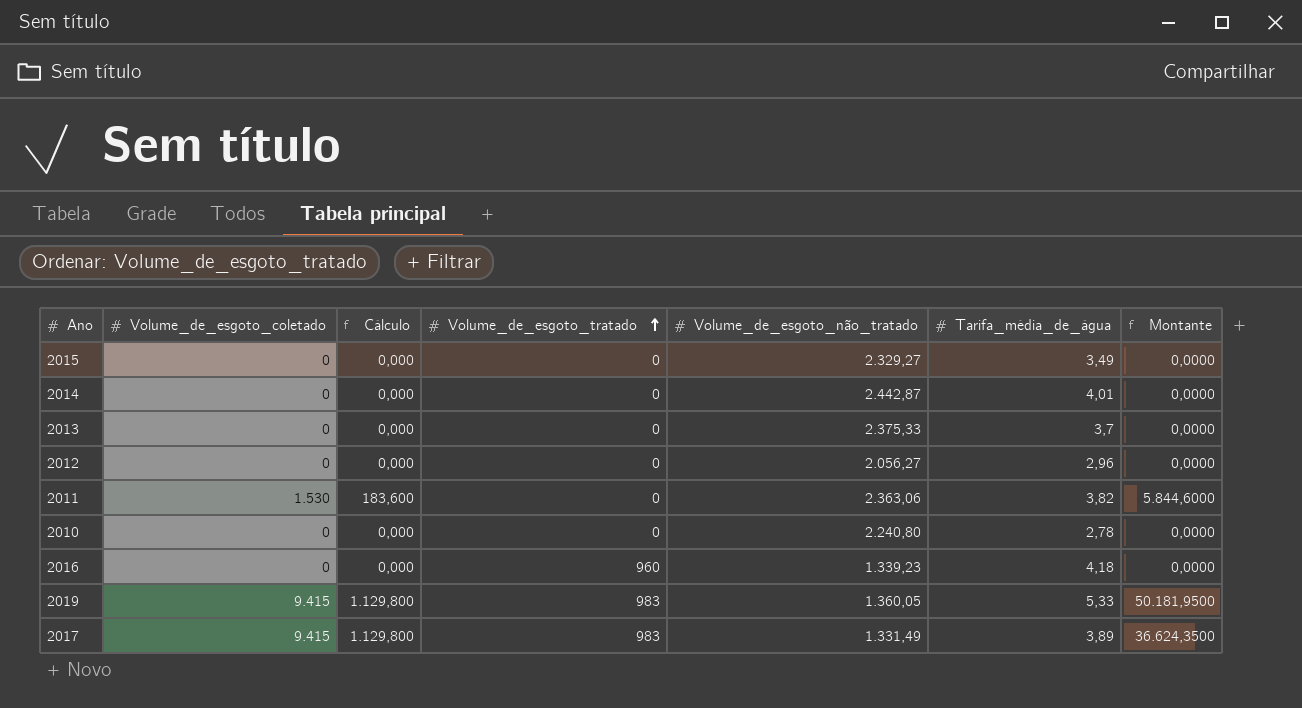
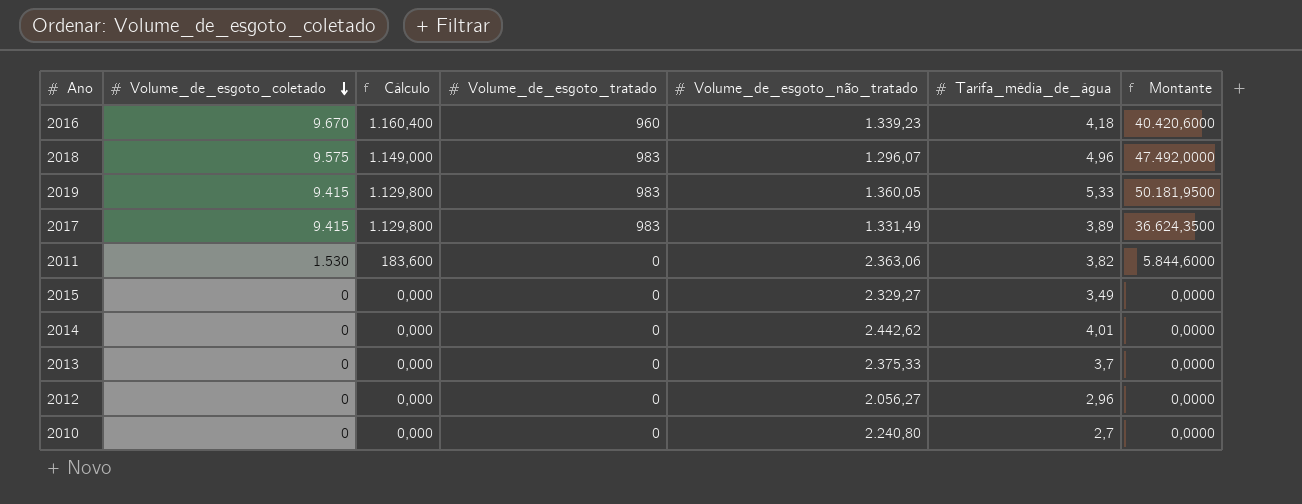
row order: Volume_de_esgoto_tratado ascending -> Volume_de_esgoto_coletado descending
2016 | Volume_de_esgoto_coletado: 0 -> 9.670
2016 | Cálculo: 0,000 -> 1.160,400
2016 | Montante: 0,0000 -> 40.420,6000
row 2018: none -> 9.575 | 1.149,000 | 983 | 1.296,07 | 4,96 | 47.492,0000
2014 | Volume_de_esgoto_não_tratado: 2.442,87 -> 2.442,62
2010 | Tarifa_média_de_água: 2,78 -> 2,7

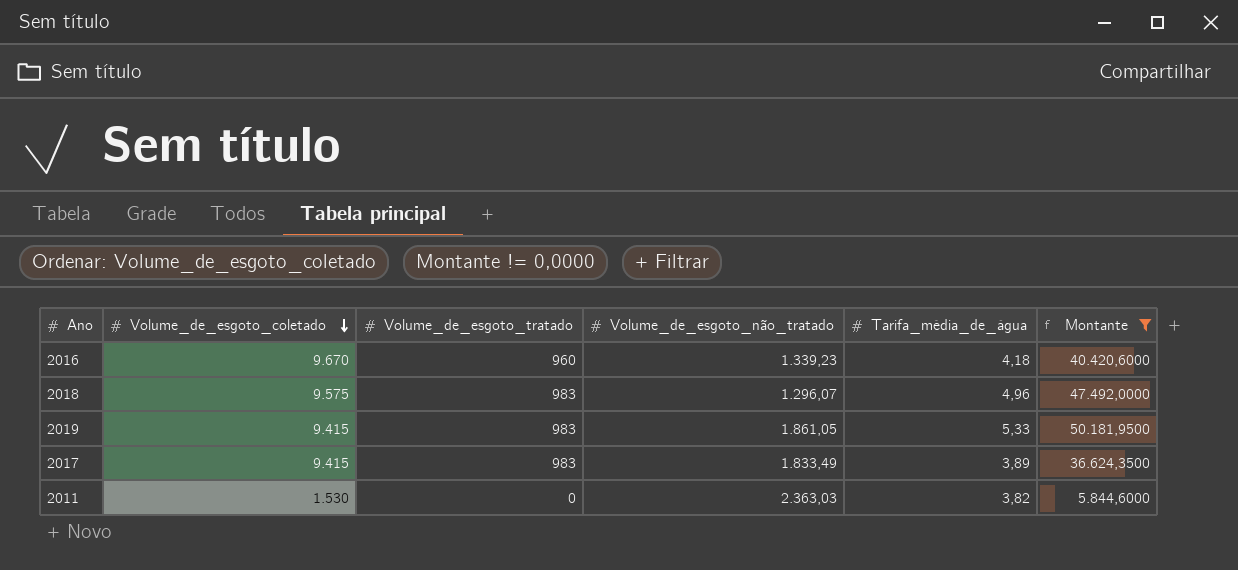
filter: none -> Montante != 0,0000
column Cálculo | formula: [Volume_de_esgoto_coletado] * 0,12 -> none
2019 | Volume_de_esgoto_não_tratado: 1.360,05 -> 1.861,05
2017 | Volume_de_esgoto_não_tratado: 1.331,49 -> 1.833,49
2011 | Volume_de_esgoto_não_tratado: 2.363,06 -> 2.363,03

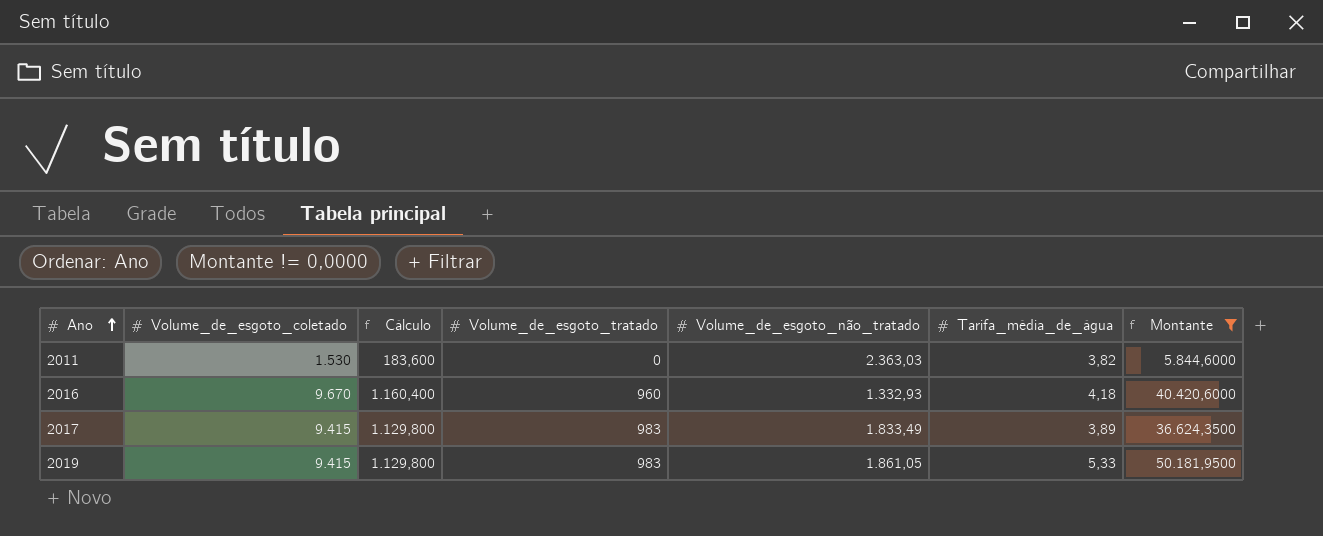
row order: Volume_de_esgoto_coletado descending -> Ano ascending
column Cálculo | formula: none -> [Volume_de_esgoto_coletado] * 0,12
row 2018: 9.575 | 983 | 1.296,07 | 4,96 | 47.492,0000 -> none
2016 | Volume_de_esgoto_não_tratado: 1.339,23 -> 1.332,93

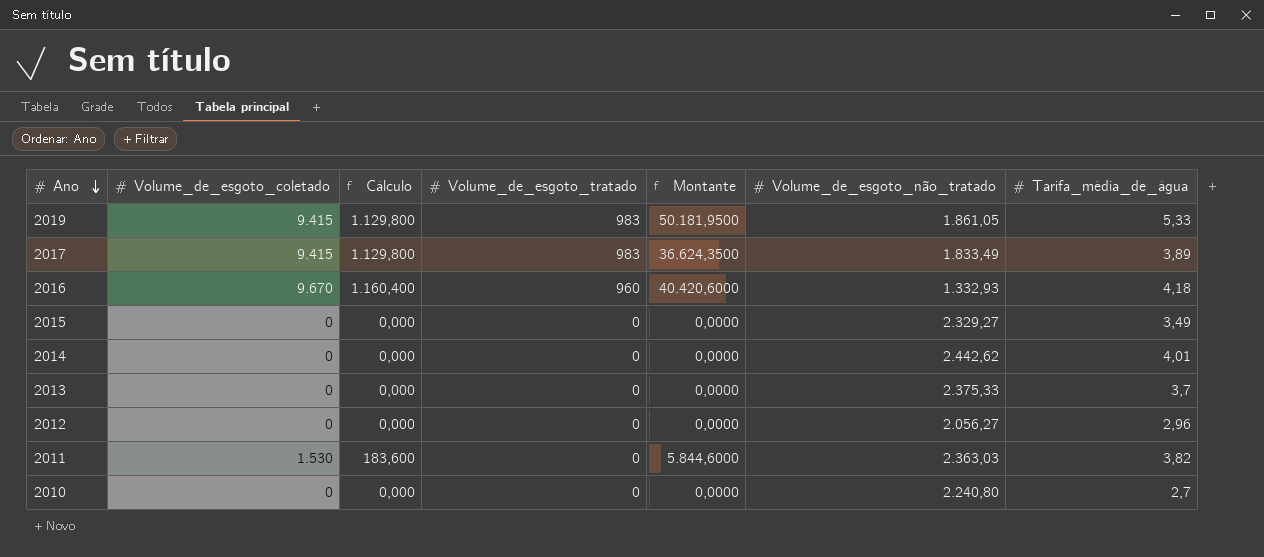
filter: Montante != 0,0000 -> none
row order: Ano ascending -> Ano descending
column Montante | position: 7 -> 5

